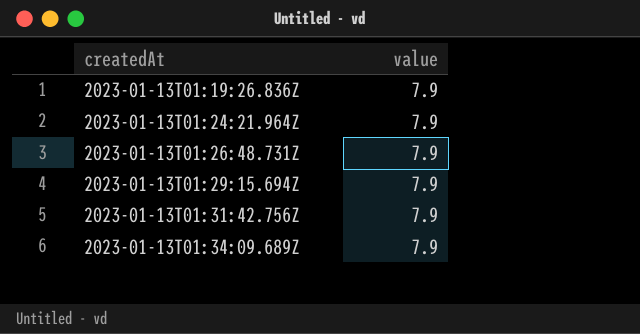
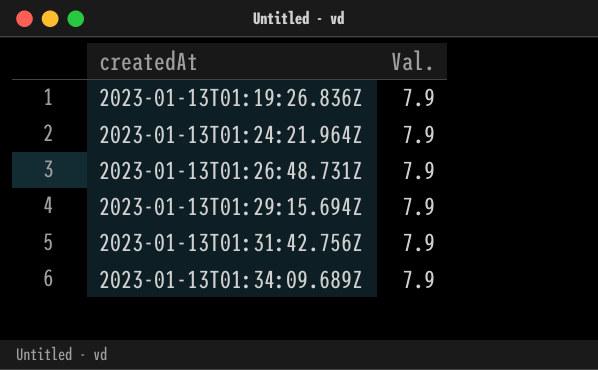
column name: value -> Val.

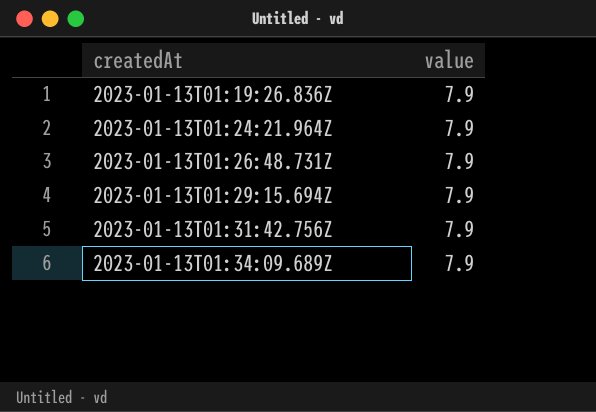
column name: Val. -> value

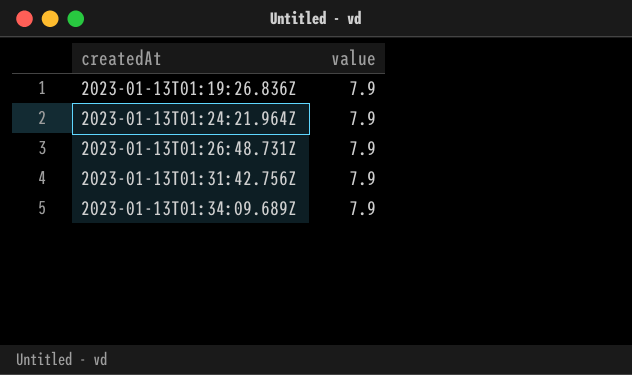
row 2023-01-13T01:29:15.694Z: 7.9 -> none

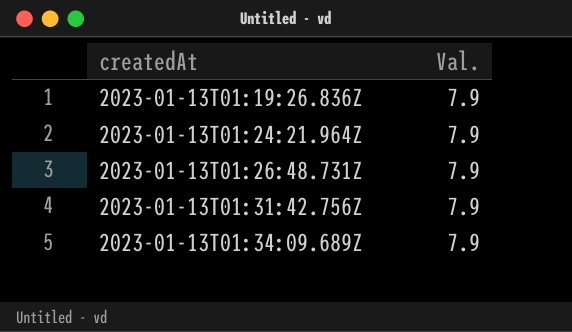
column name: value -> Val.

